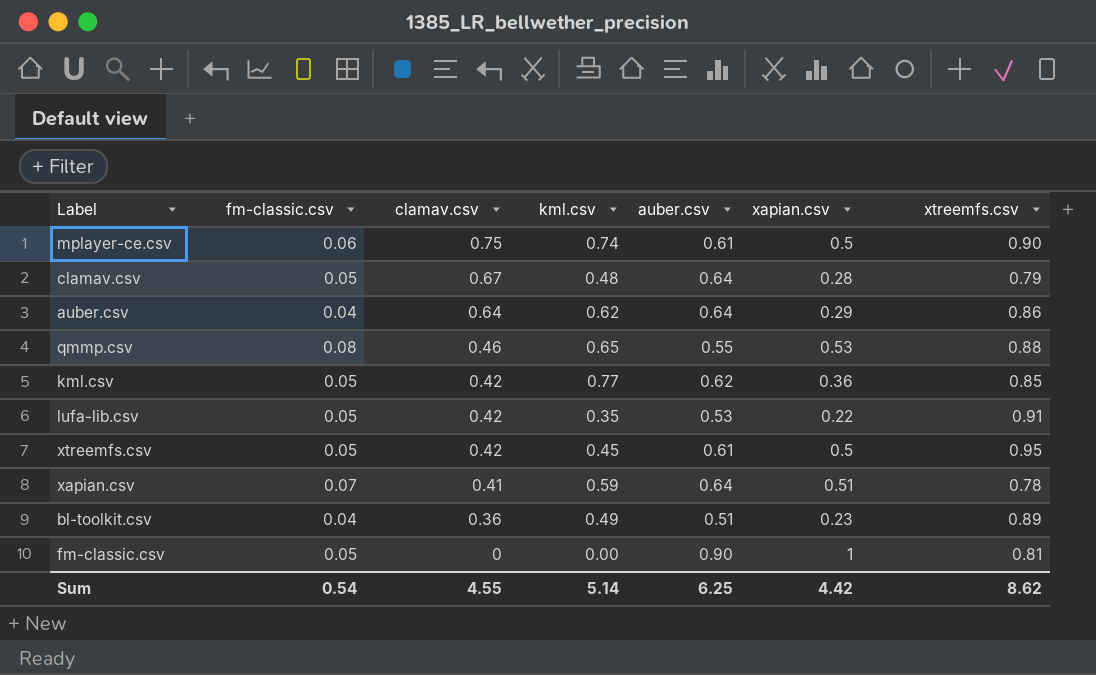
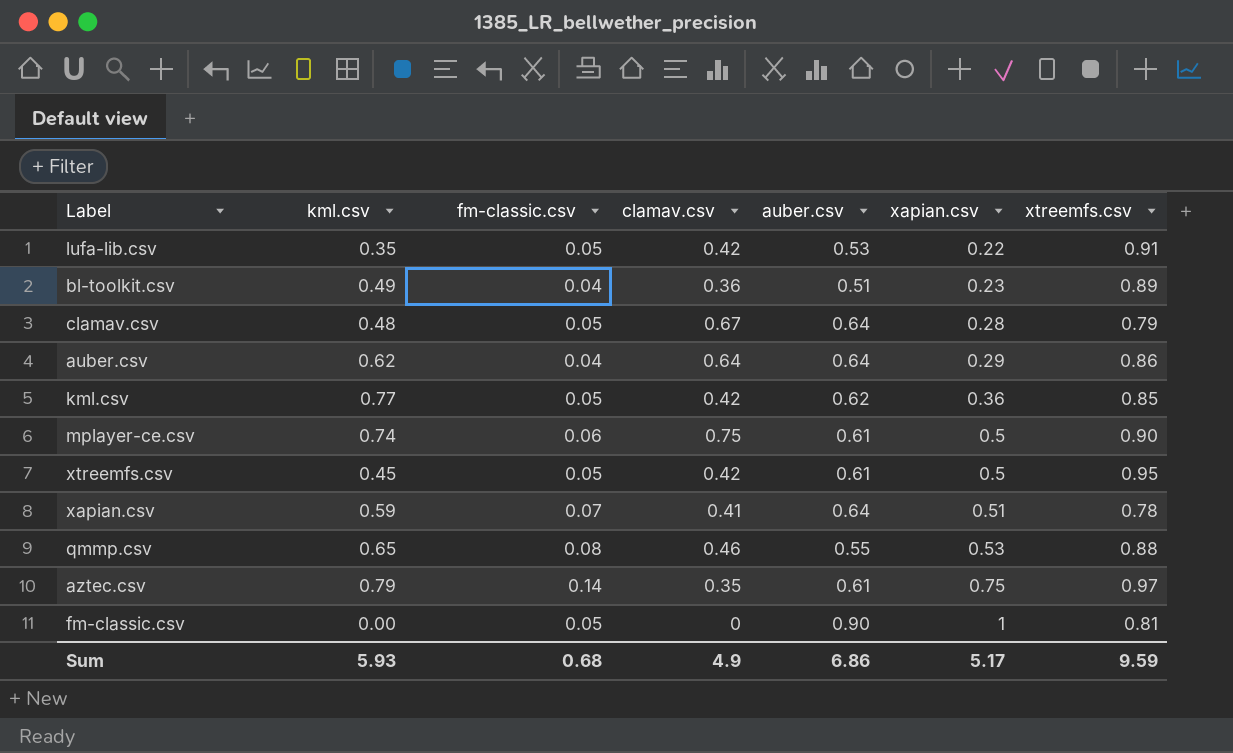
row order: clamav.csv descending -> xapian.csv ascending
column kml.csv | position: 4 -> 2
row aztec.csv: none -> 0.79 | 0.14 | 0.35 | 0.61 | 0.75 | 0.97
Sum | kml.csv: 5.14 -> 5.93
Sum | fm-classic.csv: 0.54 -> 0.68
Sum | clamav.csv: 4.55 -> 4.9
Sum | auber.csv: 6.25 -> 6.86
Sum | xapian.csv: 4.42 -> 5.17
Sum | xtreemfs.csv: 8.62 -> 9.59

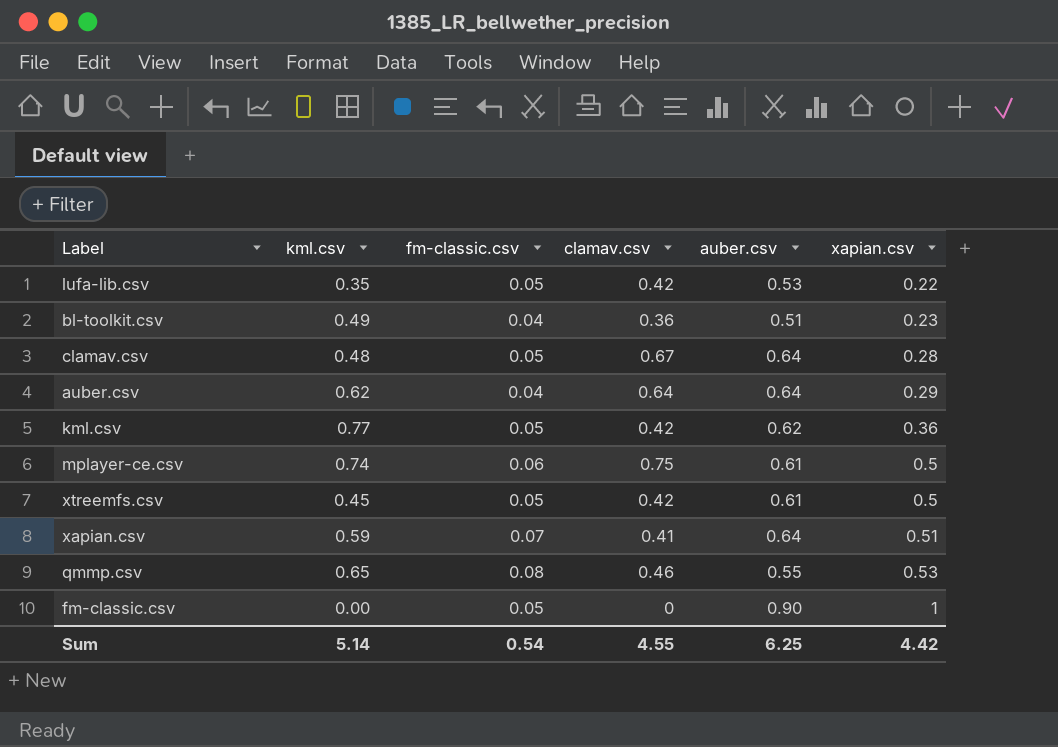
column xtreemfs.csv | position: 7 -> none
row aztec.csv: 0.79 | 0.14 | 0.35 | 0.61 | 0.75 | 0.97 -> none
Sum | kml.csv: 5.93 -> 5.14
Sum | fm-classic.csv: 0.68 -> 0.54
Sum | clamav.csv: 4.9 -> 4.55
Sum | auber.csv: 6.86 -> 6.25
Sum | xapian.csv: 5.17 -> 4.42

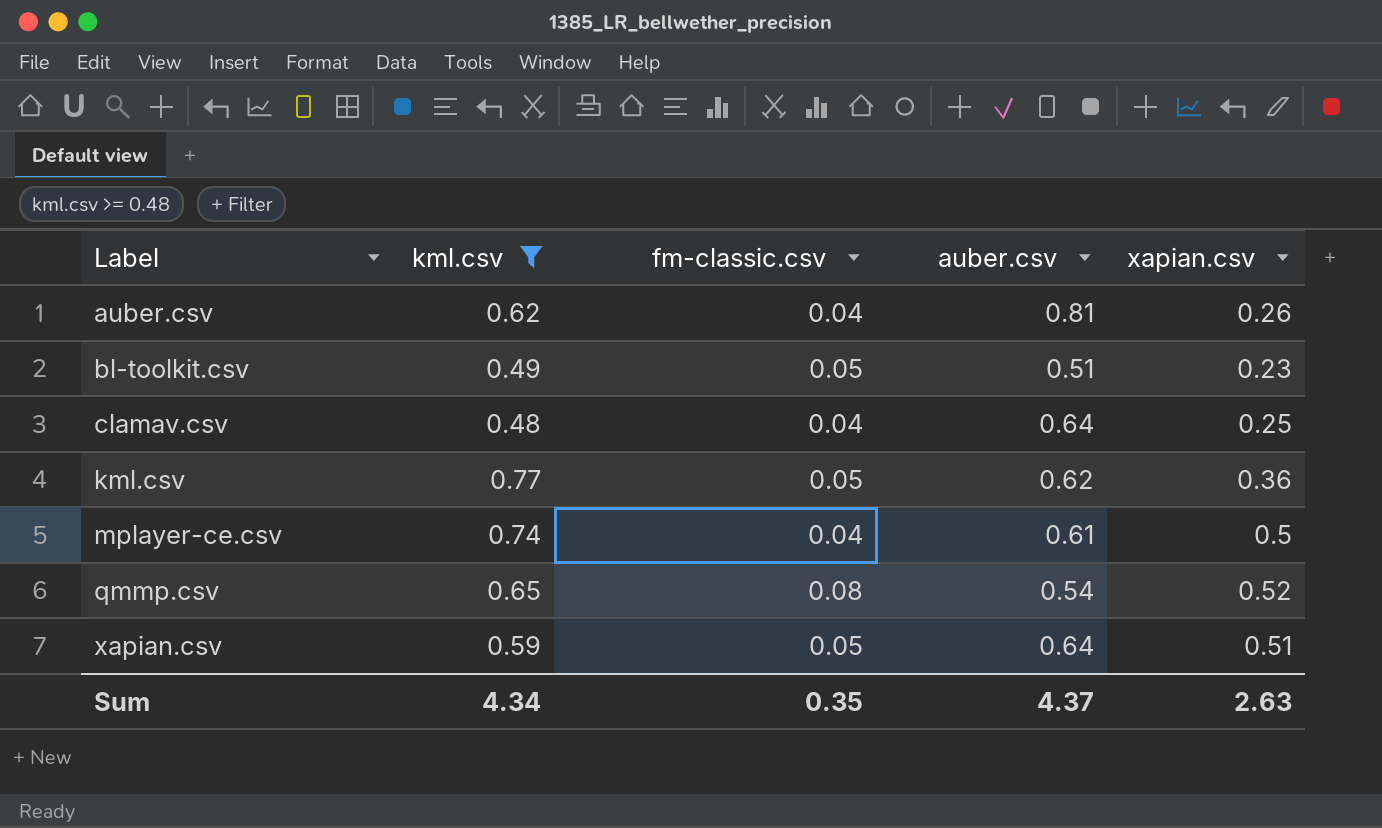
filter: none -> kml.csv >= 0.48
row order: xapian.csv ascending -> Label ascending
column clamav.csv | position: 4 -> none
auber.csv | auber.csv: 0.64 -> 0.81
auber.csv | xapian.csv: 0.29 -> 0.26
bl-toolkit.csv | fm-classic.csv: 0.04 -> 0.05
clamav.csv | fm-classic.csv: 0.05 -> 0.04
clamav.csv | xapian.csv: 0.28 -> 0.25
mplayer-ce.csv | fm-classic.csv: 0.06 -> 0.04
qmmp.csv | auber.csv: 0.55 -> 0.54
qmmp.csv | xapian.csv: 0.53 -> 0.52
xapian.csv | fm-classic.csv: 0.07 -> 0.05
Sum | kml.csv: 5.14 -> 4.34
Sum | fm-classic.csv: 0.54 -> 0.35
Sum | auber.csv: 6.25 -> 4.37
Sum | xapian.csv: 4.42 -> 2.63

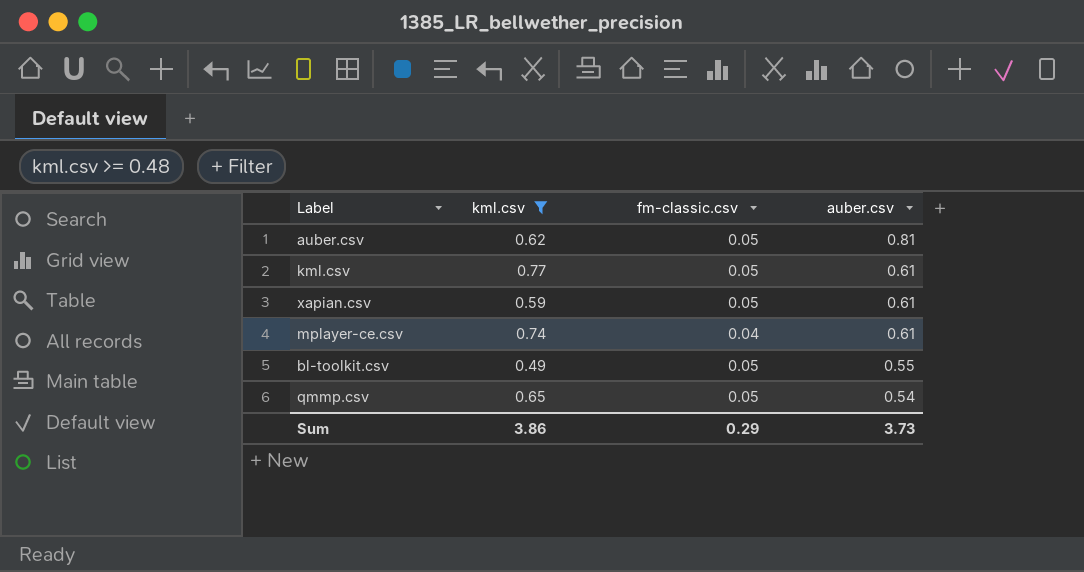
row order: Label ascending -> auber.csv descending
column xapian.csv | position: 5 -> none
row clamav.csv: 0.48 | 0.04 | 0.64 | 0.25 -> none
auber.csv | fm-classic.csv: 0.04 -> 0.05
kml.csv | auber.csv: 0.62 -> 0.61
xapian.csv | auber.csv: 0.64 -> 0.61
bl-toolkit.csv | auber.csv: 0.51 -> 0.55
qmmp.csv | fm-classic.csv: 0.08 -> 0.05
Sum | kml.csv: 4.34 -> 3.86
Sum | fm-classic.csv: 0.35 -> 0.29
Sum | auber.csv: 4.37 -> 3.73

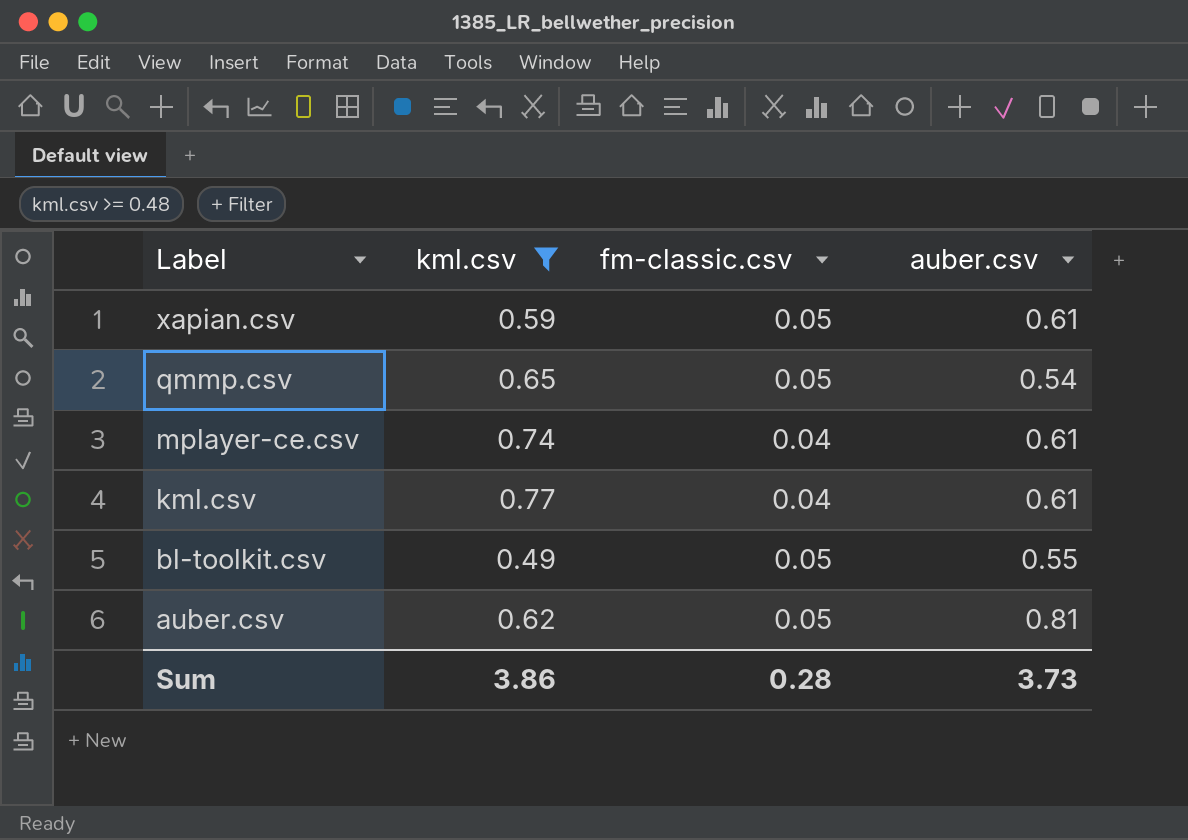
row order: auber.csv descending -> Label descending
kml.csv | fm-classic.csv: 0.05 -> 0.04
Sum | fm-classic.csv: 0.29 -> 0.28

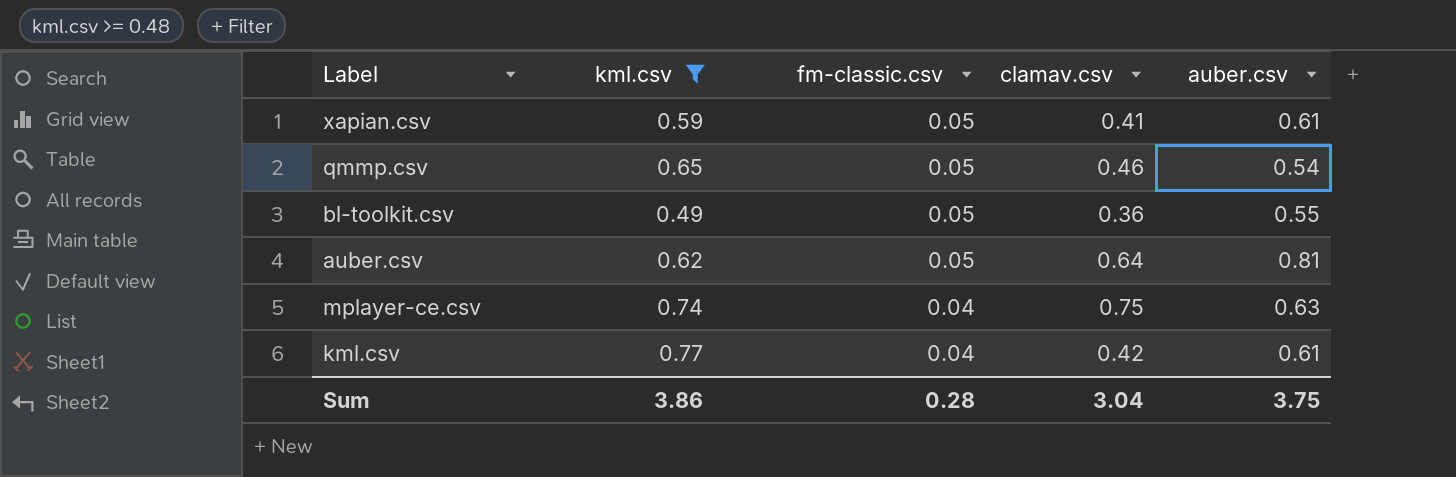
row order: Label descending -> fm-classic.csv descending
column clamav.csv | position: none -> 4
mplayer-ce.csv | auber.csv: 0.61 -> 0.63
Sum | auber.csv: 3.73 -> 3.75

